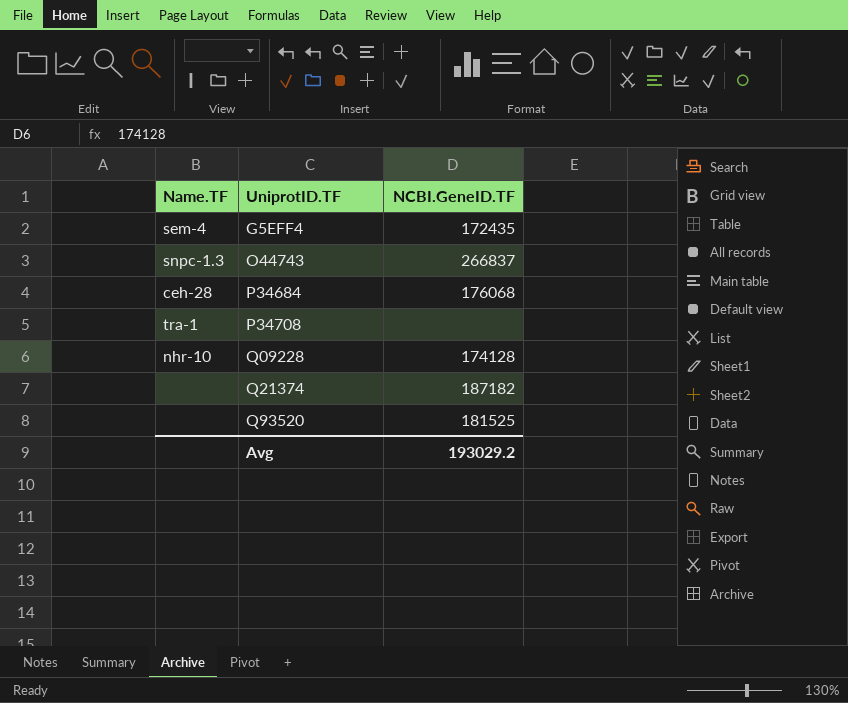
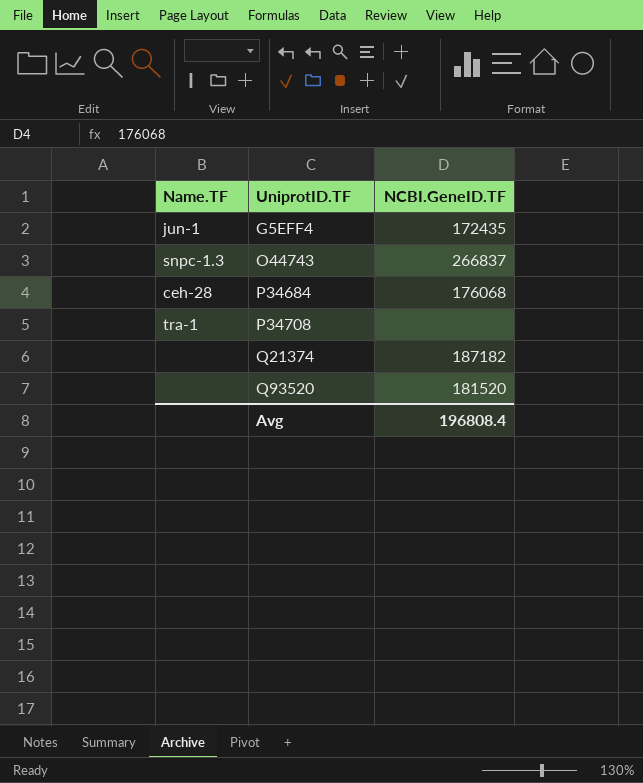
row Q09228: nhr-10 | 174128 -> none
G5EFF4 | Name.TF: sem-4 -> jun-1
Q93520 | NCBI.GeneID.TF: 181525 -> 181520
Avg | NCBI.GeneID.TF: 193029.2 -> 196808.4

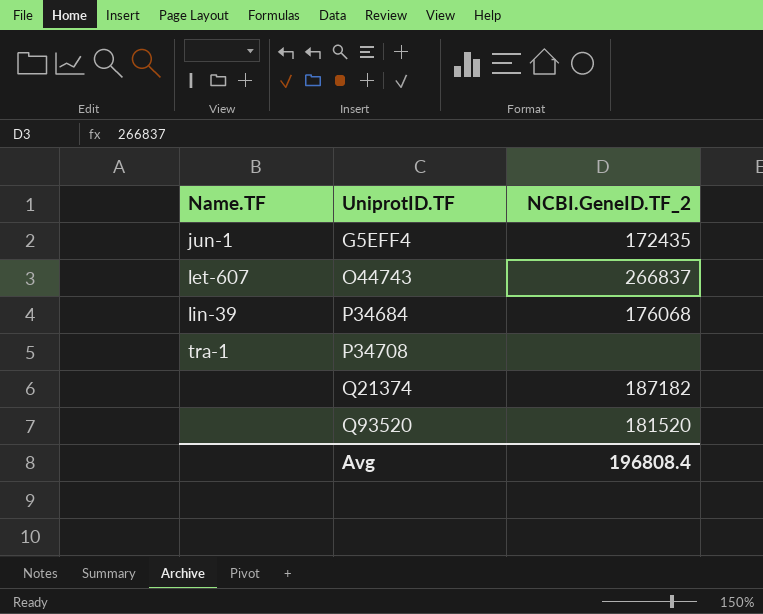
column name: NCBI.GeneID.TF -> NCBI.GeneID.TF_2
O44743 | Name.TF: snpc-1.3 -> let-607
P34684 | Name.TF: ceh-28 -> lin-39

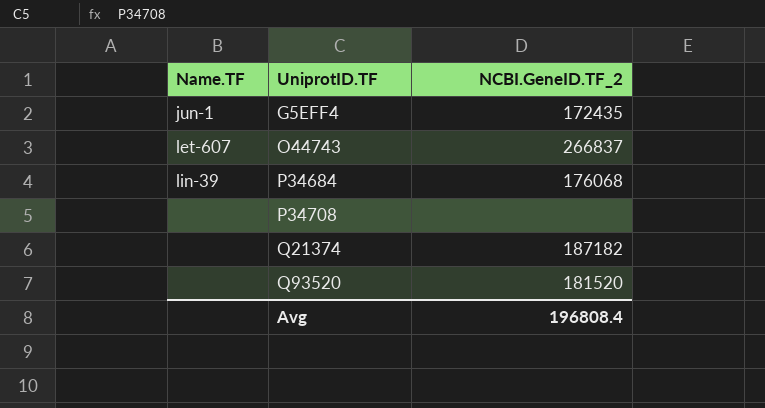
P34708 | Name.TF: tra-1 -> none

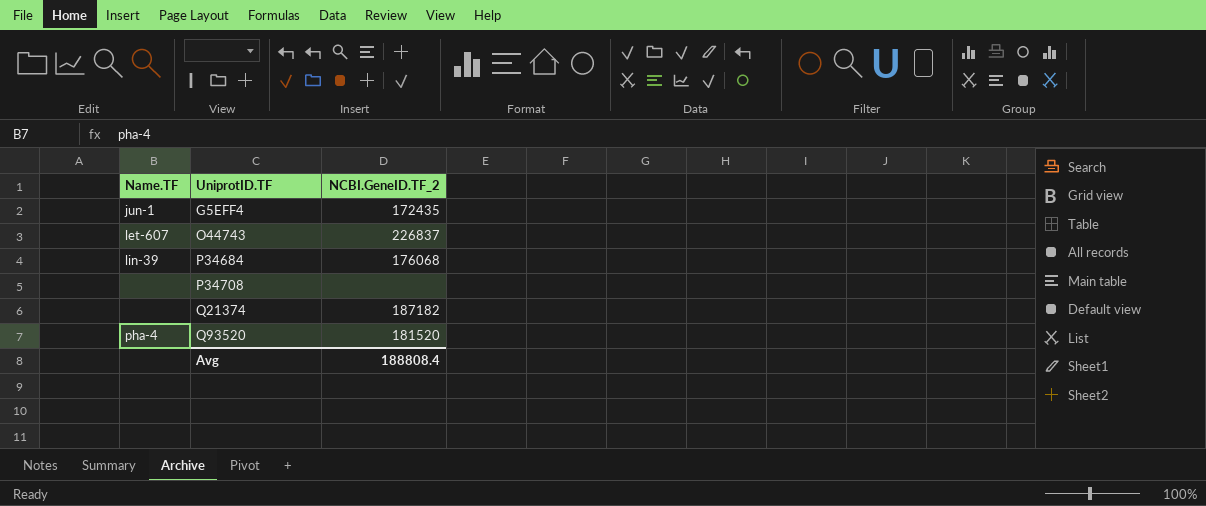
O44743 | NCBI.GeneID.TF_2: 266837 -> 226837
Q93520 | Name.TF: none -> pha-4
Avg | NCBI.GeneID.TF_2: 196808.4 -> 188808.4

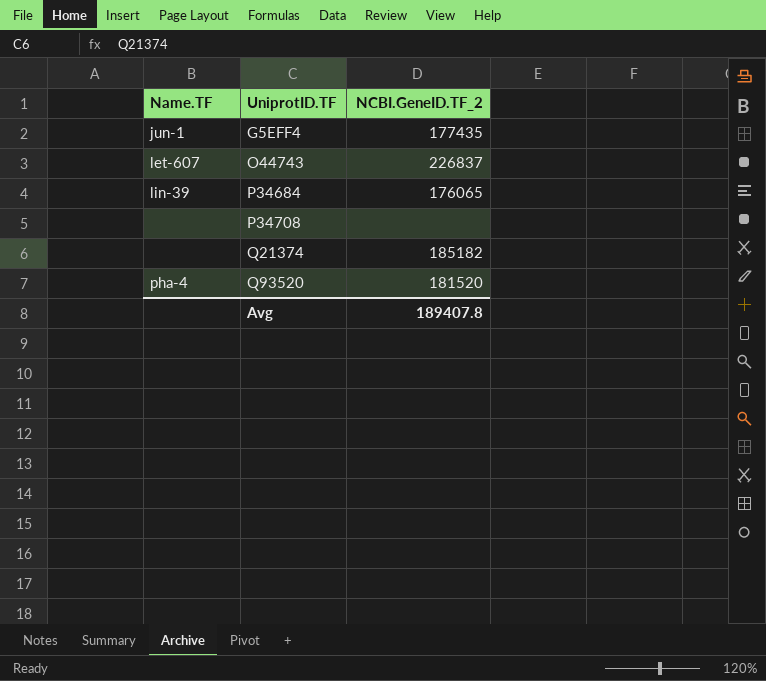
G5EFF4 | NCBI.GeneID.TF_2: 172435 -> 177435
P34684 | NCBI.GeneID.TF_2: 176068 -> 176065
Q21374 | NCBI.GeneID.TF_2: 187182 -> 185182
Avg | NCBI.GeneID.TF_2: 188808.4 -> 189407.8

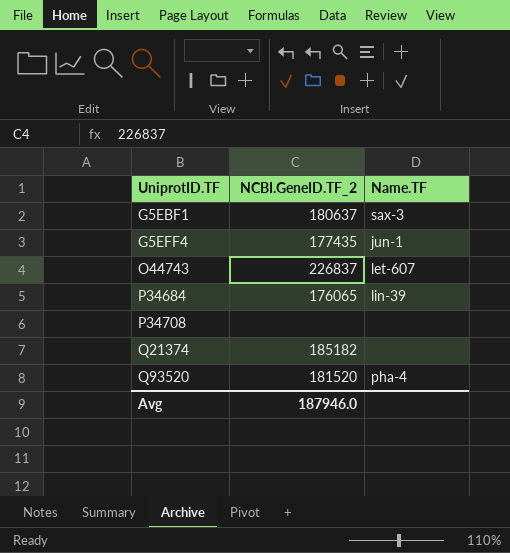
column Name.TF | position: 1 -> 3
row G5EBF1: none -> 180637 | sax-3
Avg | NCBI.GeneID.TF_2: 189407.8 -> 187946.0

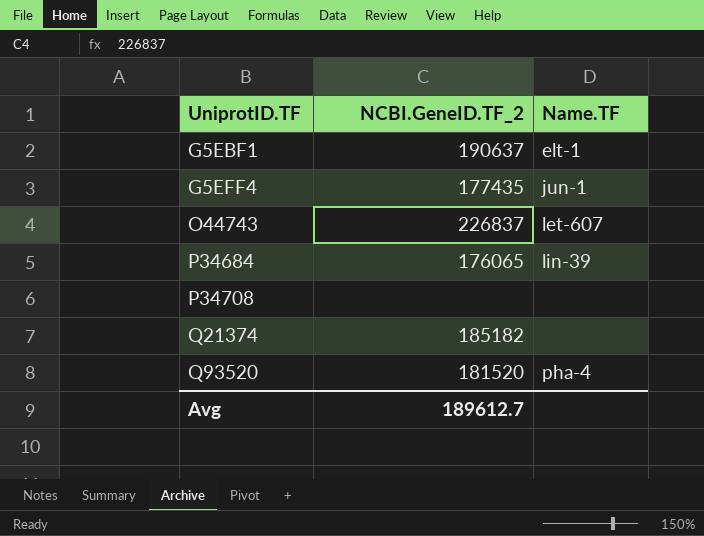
G5EBF1 | NCBI.GeneID.TF_2: 180637 -> 190637
G5EBF1 | Name.TF: sax-3 -> elt-1
Avg | NCBI.GeneID.TF_2: 187946.0 -> 189612.7

